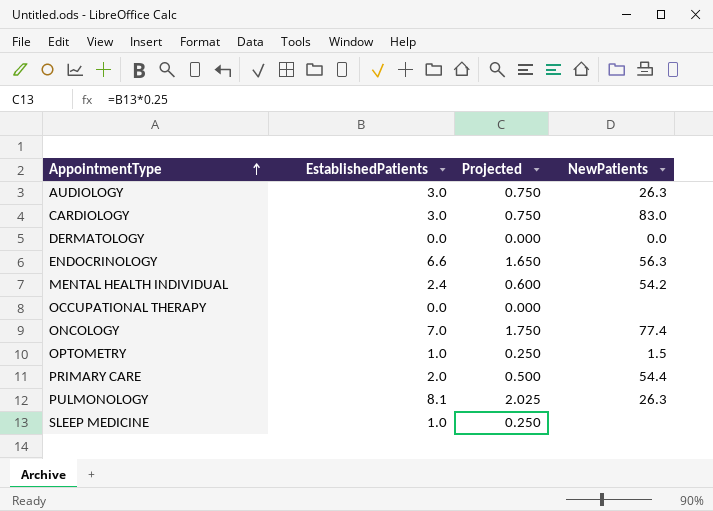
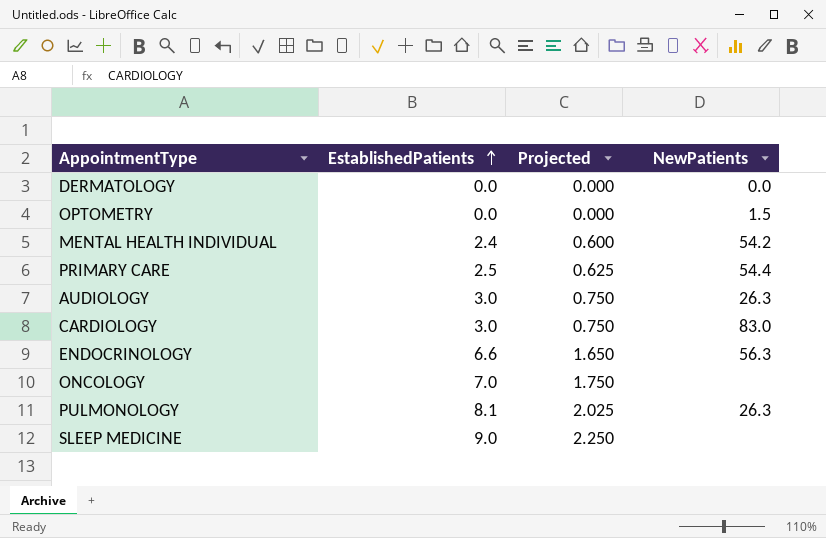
row order: AppointmentType ascending -> EstablishedPatients ascending
row OCCUPATIONAL THERAPY: 0.0 | 0.000 | none -> none
OPTOMETRY | EstablishedPatients: 1.0 -> 0.0
OPTOMETRY | Projected: 0.250 -> 0.000
PRIMARY CARE | EstablishedPatients: 2.0 -> 2.5
PRIMARY CARE | Projected: 0.500 -> 0.625
ONCOLOGY | NewPatients: 77.4 -> none
SLEEP MEDICINE | EstablishedPatients: 1.0 -> 9.0
SLEEP MEDICINE | Projected: 0.250 -> 2.250

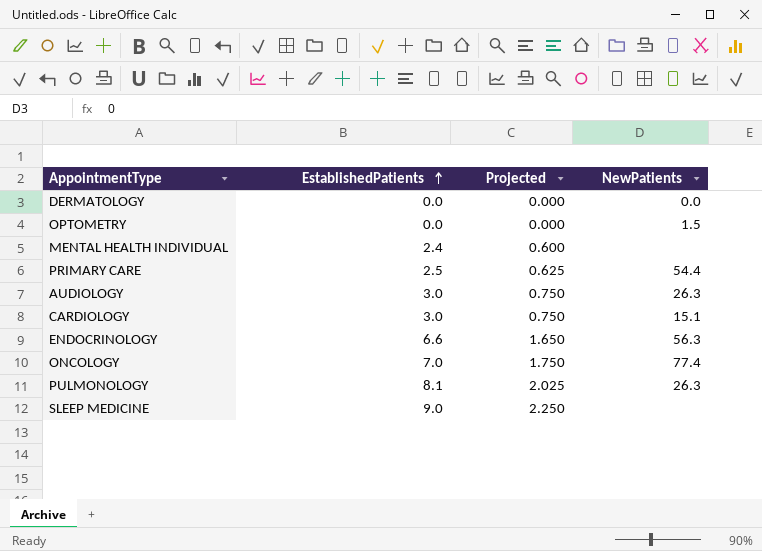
MENTAL HEALTH INDIVIDUAL | NewPatients: 54.2 -> none
CARDIOLOGY | NewPatients: 83.0 -> 15.1
ONCOLOGY | NewPatients: none -> 77.4

